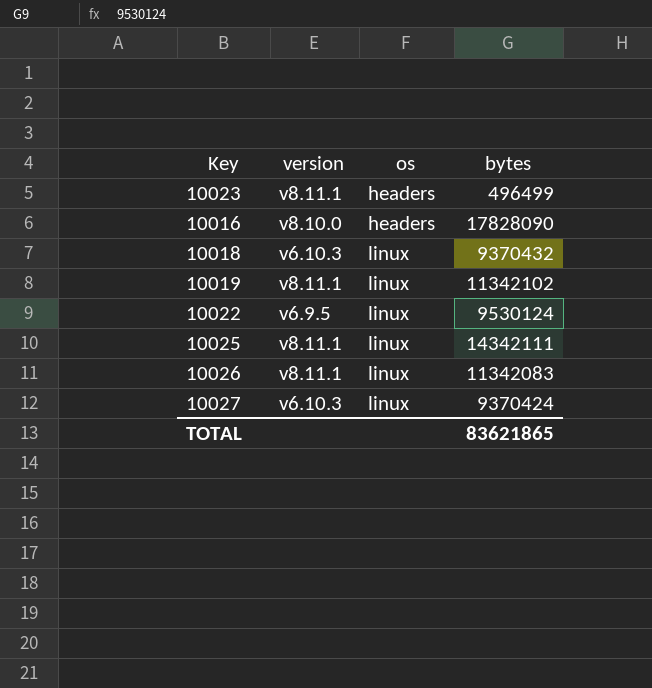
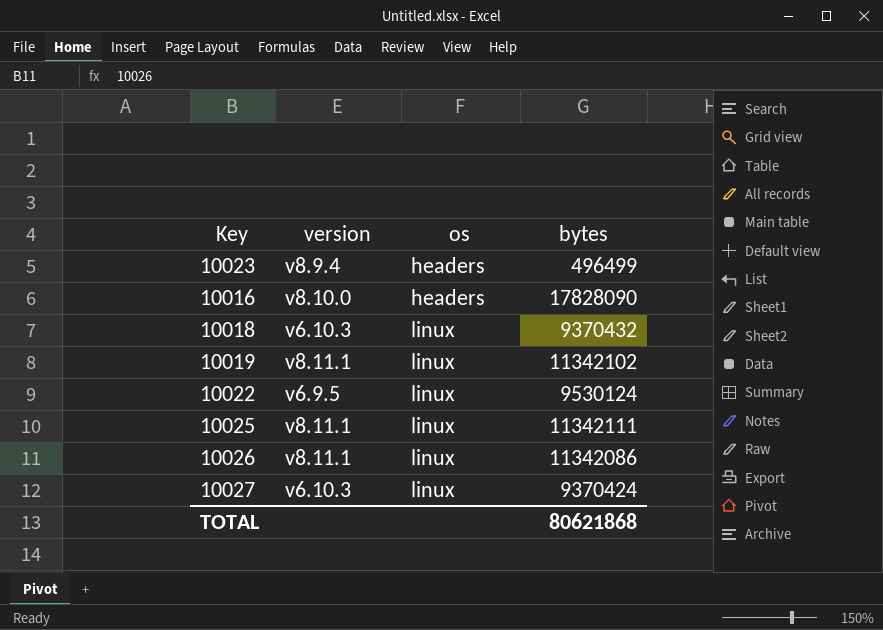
10023 | version: v8.11.1 -> v8.9.4
10025 | bytes: 14342111 -> 11342111
10026 | bytes: 11342083 -> 11342086
TOTAL | bytes: 83621865 -> 80621868

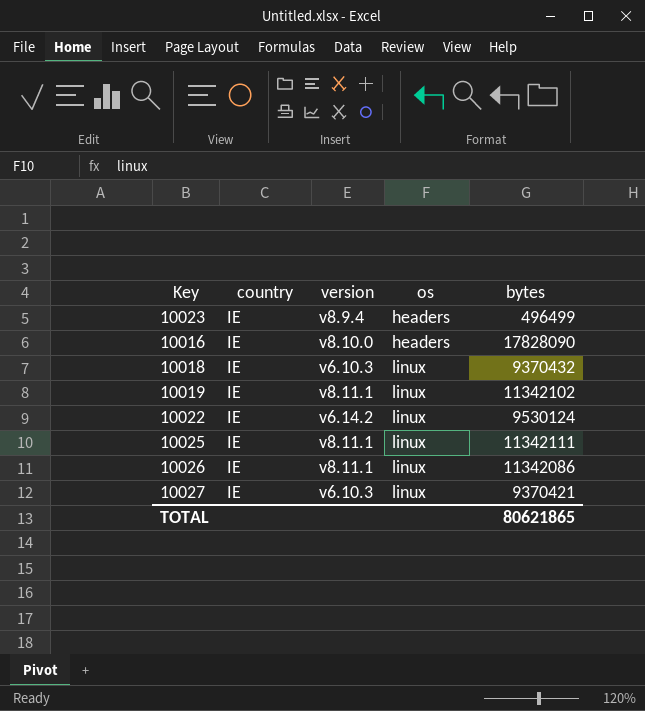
column country | position: none -> 2
10022 | version: v6.9.5 -> v6.14.2
10027 | bytes: 9370424 -> 9370421
TOTAL | bytes: 80621868 -> 80621865

